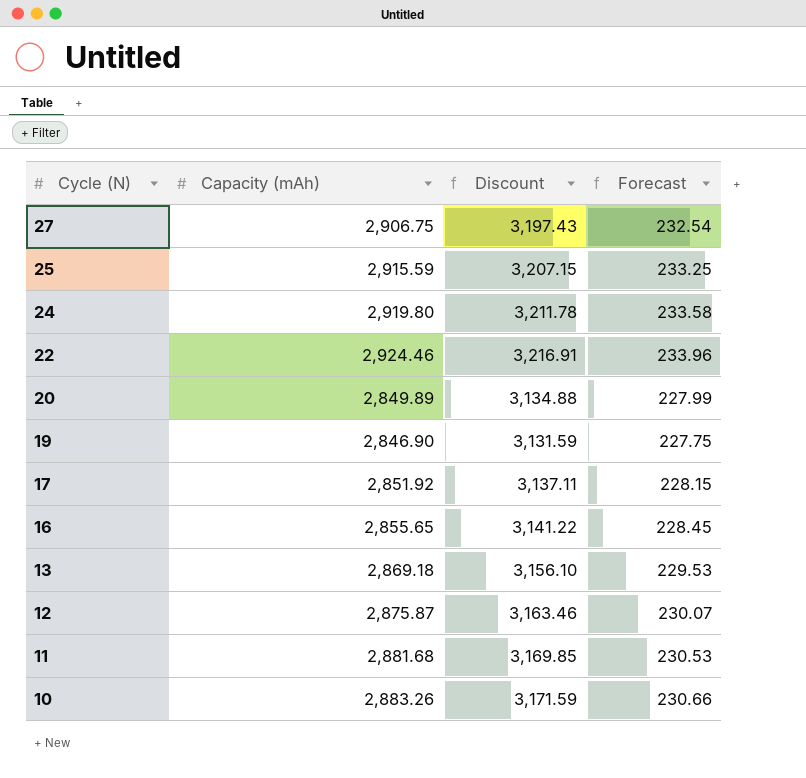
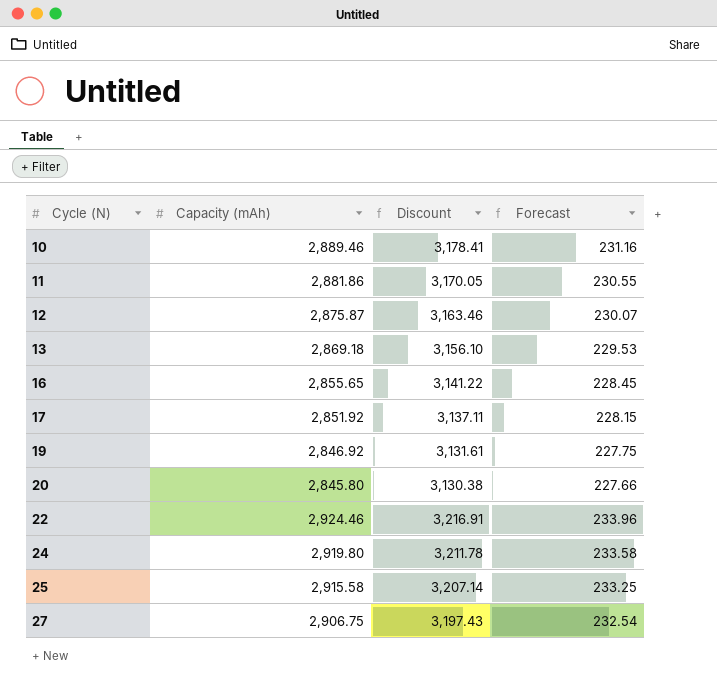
row order: Cycle (N) descending -> Cycle (N) ascending
10 | Capacity (mAh): 2,883.26 -> 2,889.46
10 | Discount: 3,171.59 -> 3,178.41
10 | Forecast: 230.66 -> 231.16
11 | Capacity (mAh): 2,881.68 -> 2,881.86
11 | Discount: 3,169.85 -> 3,170.05
11 | Forecast: 230.53 -> 230.55
19 | Capacity (mAh): 2,846.90 -> 2,846.92
19 | Discount: 3,131.59 -> 3,131.61
20 | Capacity (mAh): 2,849.89 -> 2,845.80
20 | Discount: 3,134.88 -> 3,130.38
20 | Forecast: 227.99 -> 227.66
25 | Capacity (mAh): 2,915.59 -> 2,915.58
25 | Discount: 3,207.15 -> 3,207.14

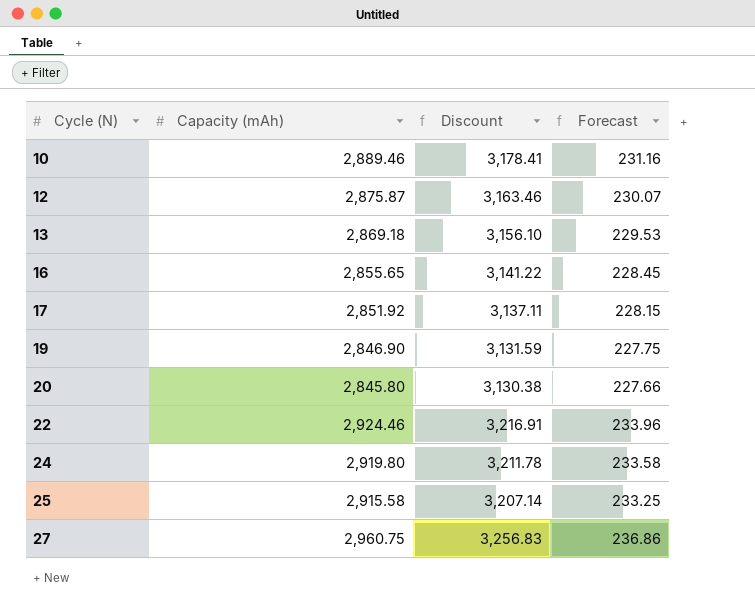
row 11: 2,881.86 | 3,170.05 | 230.55 -> none
19 | Capacity (mAh): 2,846.92 -> 2,846.90
19 | Discount: 3,131.61 -> 3,131.59
27 | Capacity (mAh): 2,906.75 -> 2,960.75
27 | Discount: 3,197.43 -> 3,256.83
27 | Forecast: 232.54 -> 236.86

